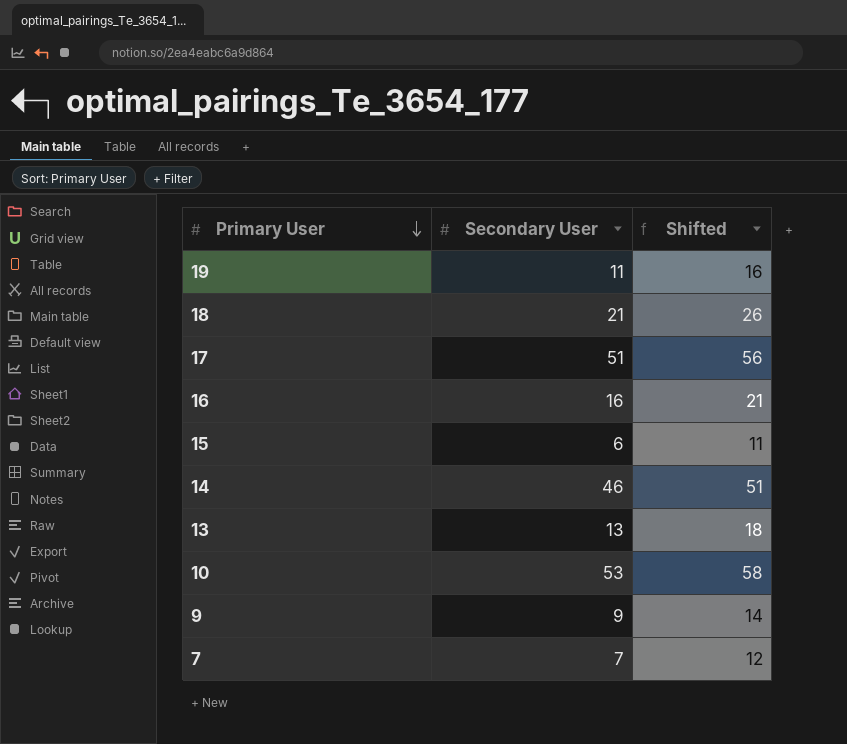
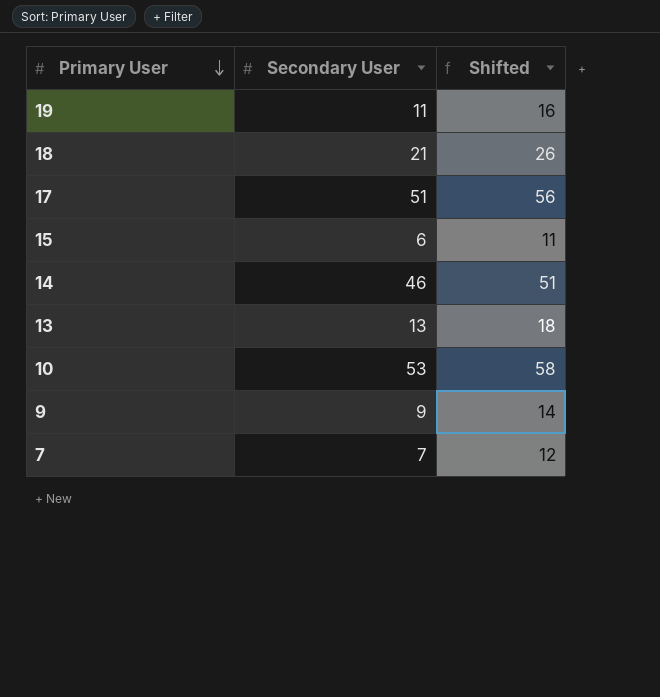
row 16: 16 | 21 -> none

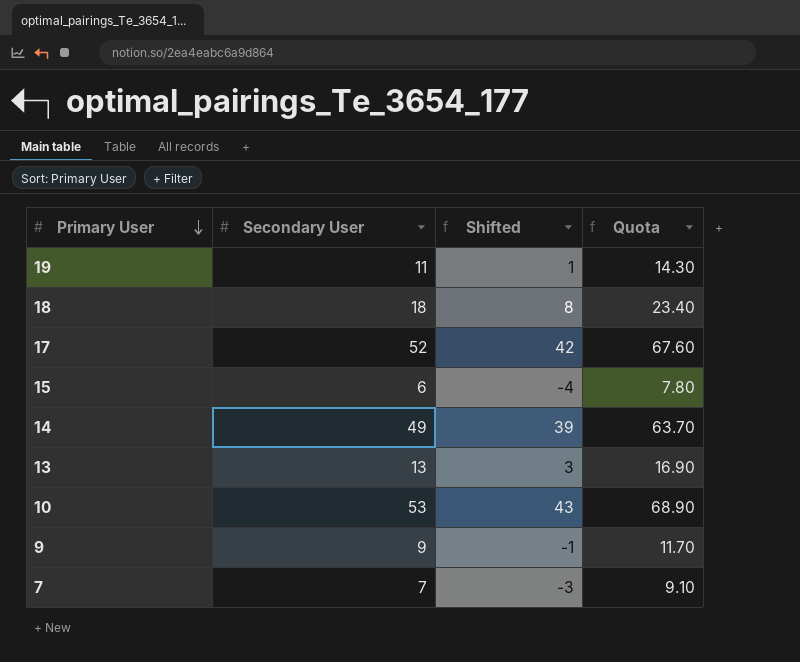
column Shifted | formula: [Secondary User] + 5 -> [Secondary User] - 10
column Quota | formula: none -> [Secondary User] * 1.3
18 | Secondary User: 21 -> 18
17 | Secondary User: 51 -> 52
14 | Secondary User: 46 -> 49

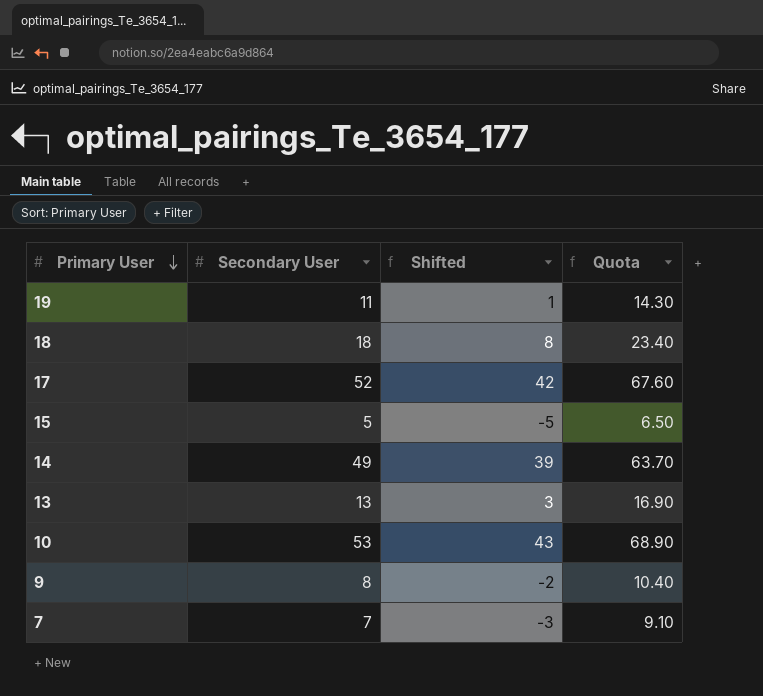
15 | Secondary User: 6 -> 5
15 | Shifted: -4 -> -5
15 | Quota: 7.80 -> 6.50
9 | Secondary User: 9 -> 8
9 | Shifted: -1 -> -2
9 | Quota: 11.70 -> 10.40

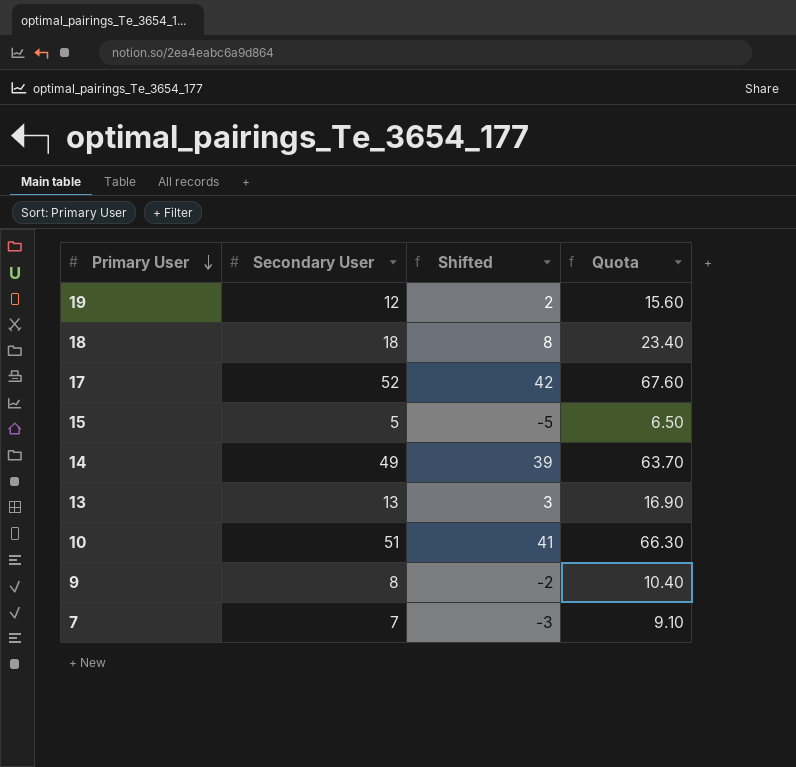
19 | Secondary User: 11 -> 12
19 | Shifted: 1 -> 2
19 | Quota: 14.30 -> 15.60
10 | Secondary User: 53 -> 51
10 | Shifted: 43 -> 41
10 | Quota: 68.90 -> 66.30

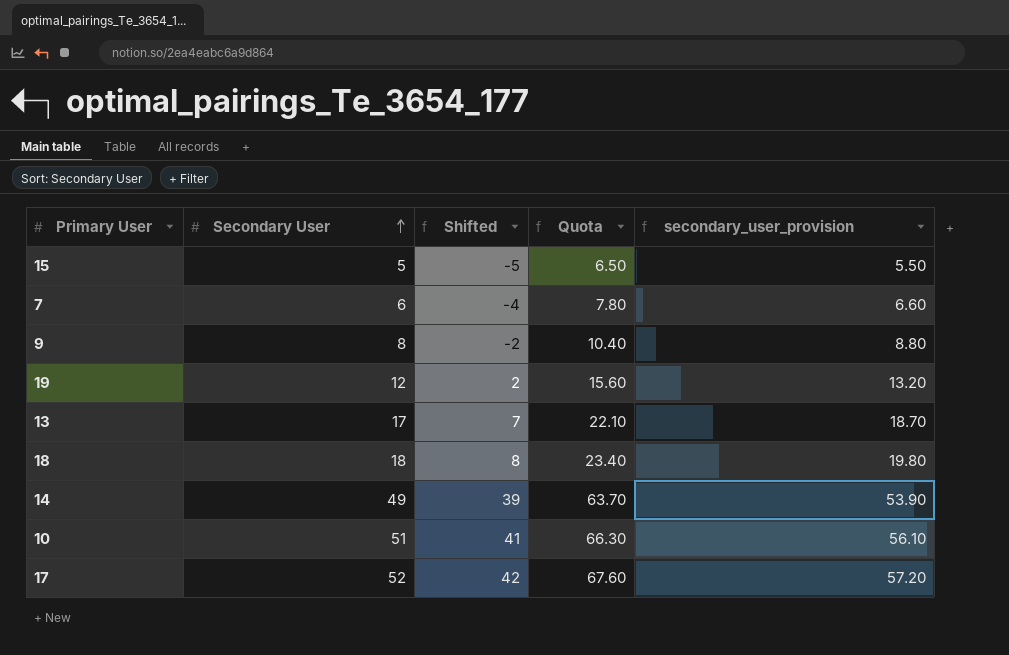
row order: Primary User descending -> Secondary User ascending
column secondary_user_provision | formula: none -> [Secondary User] * 1.1
7 | Secondary User: 7 -> 6
7 | Shifted: -3 -> -4
7 | Quota: 9.10 -> 7.80
13 | Secondary User: 13 -> 17
13 | Shifted: 3 -> 7
13 | Quota: 16.90 -> 22.10

